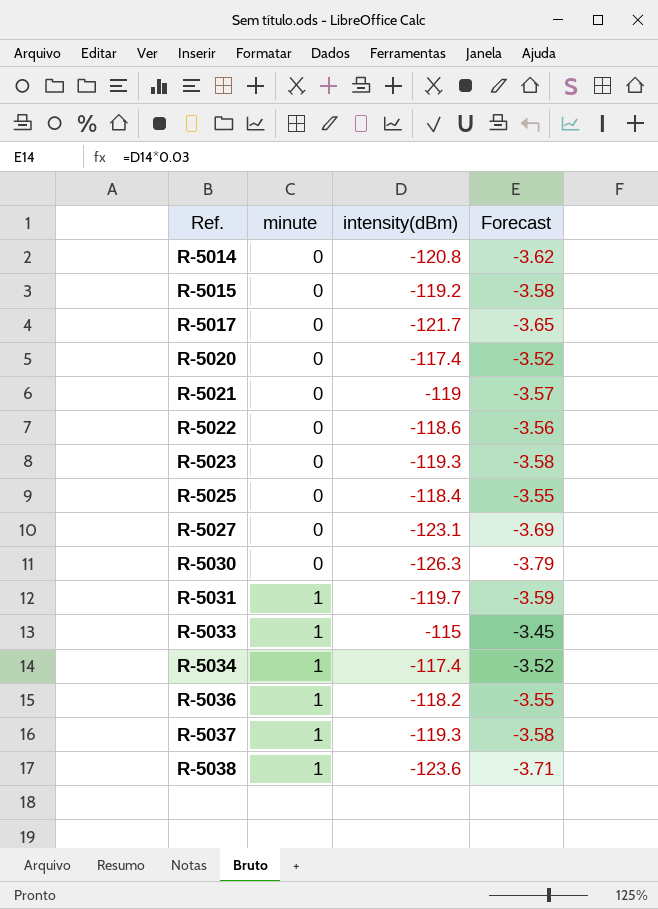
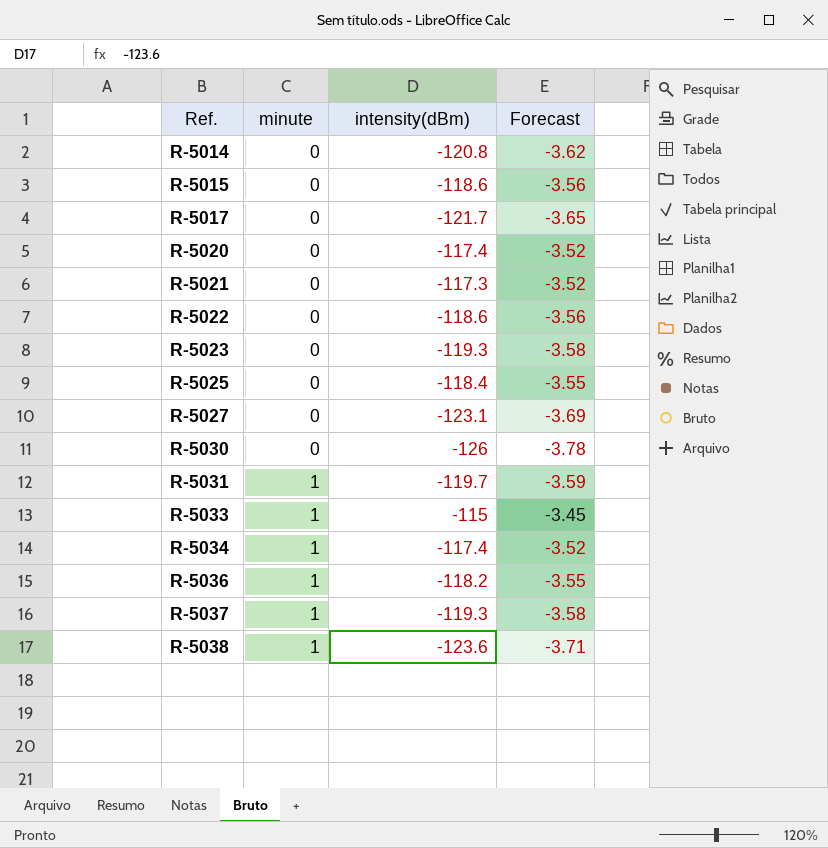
R-5015 | intensity(dBm): -119.2 -> -118.6
R-5015 | Forecast: -3.58 -> -3.56
R-5021 | intensity(dBm): -119 -> -117.3
R-5021 | Forecast: -3.57 -> -3.52
R-5030 | intensity(dBm): -126.3 -> -126
R-5030 | Forecast: -3.79 -> -3.78

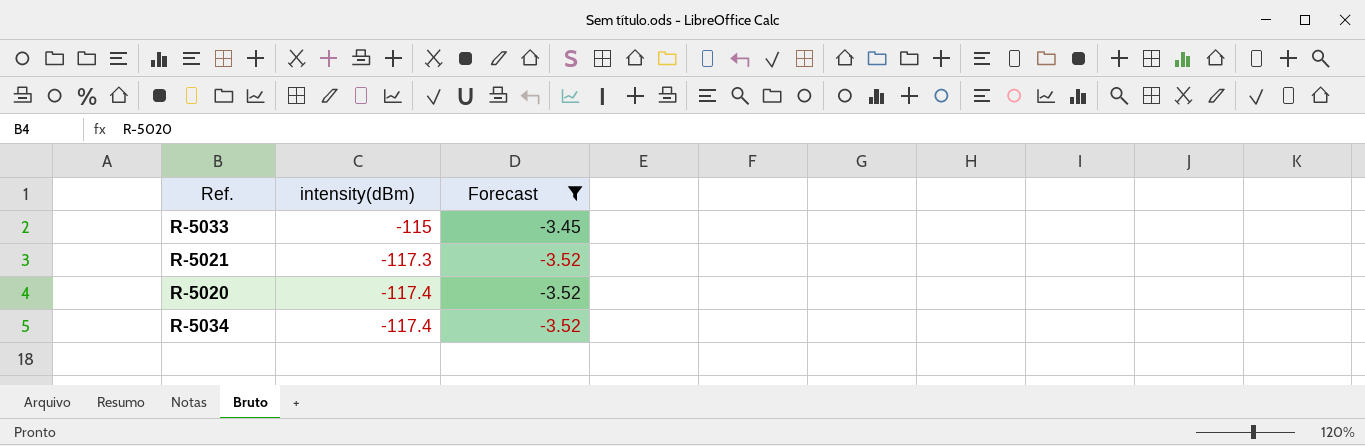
filter: none -> Forecast >= -3.52
row order: Ref. ascending -> intensity(dBm) descending
column minute | position: 2 -> none

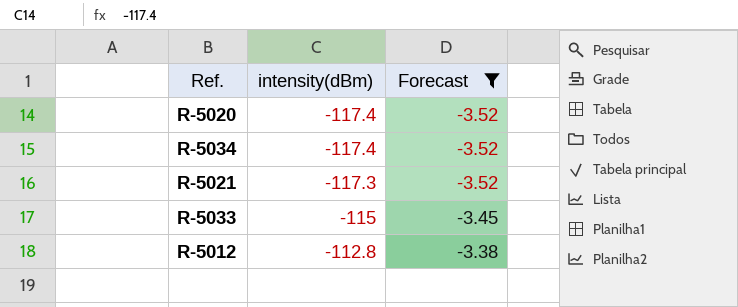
row order: intensity(dBm) descending -> intensity(dBm) ascending
row R-5012: none -> -112.8 | -3.38

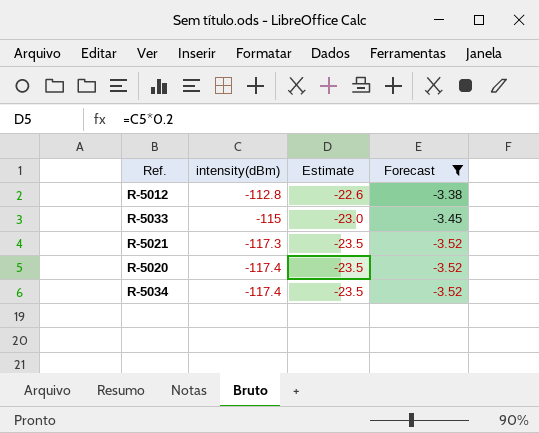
row order: intensity(dBm) ascending -> intensity(dBm) descending
column Estimate | formula: none -> [intensity(dBm)] * 0.2

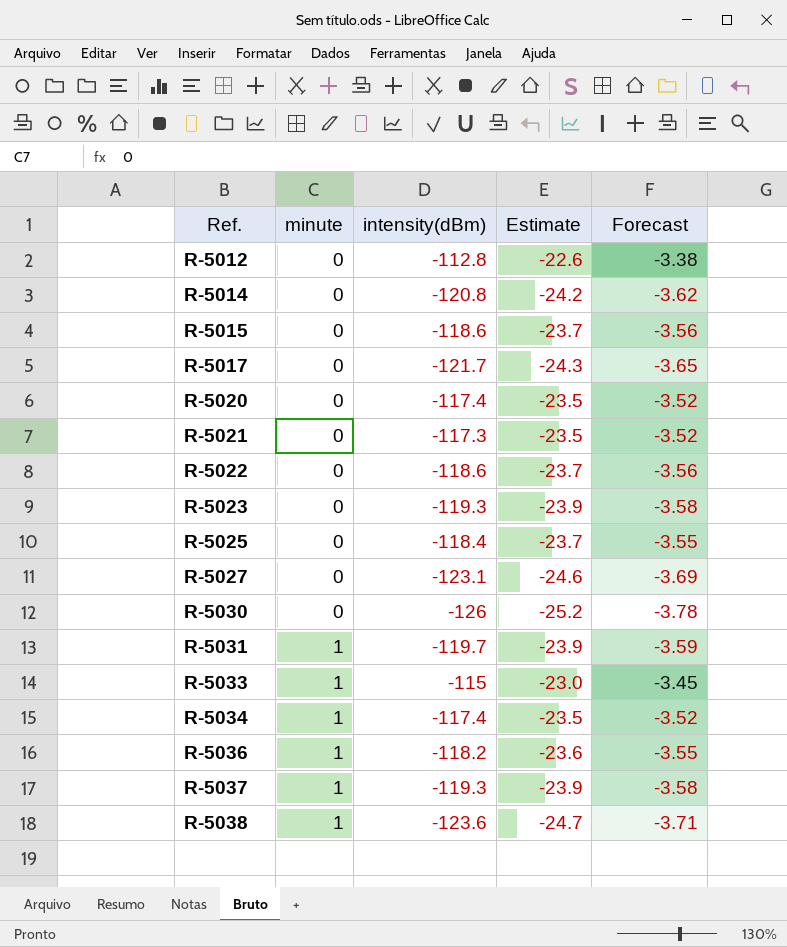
filter: Forecast >= -3.52 -> none
row order: intensity(dBm) descending -> Ref. ascending
column minute | position: none -> 2

